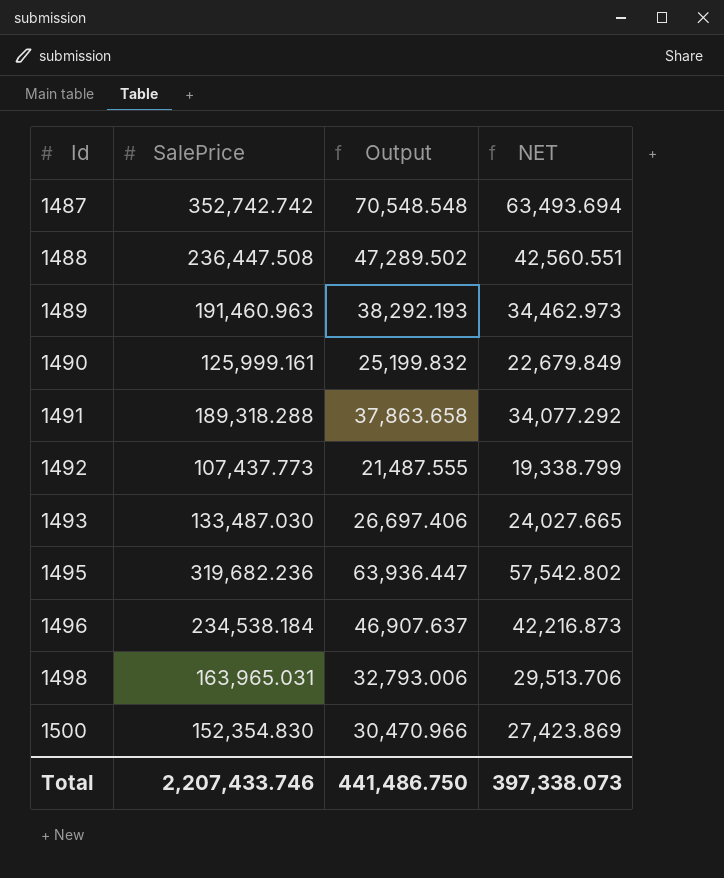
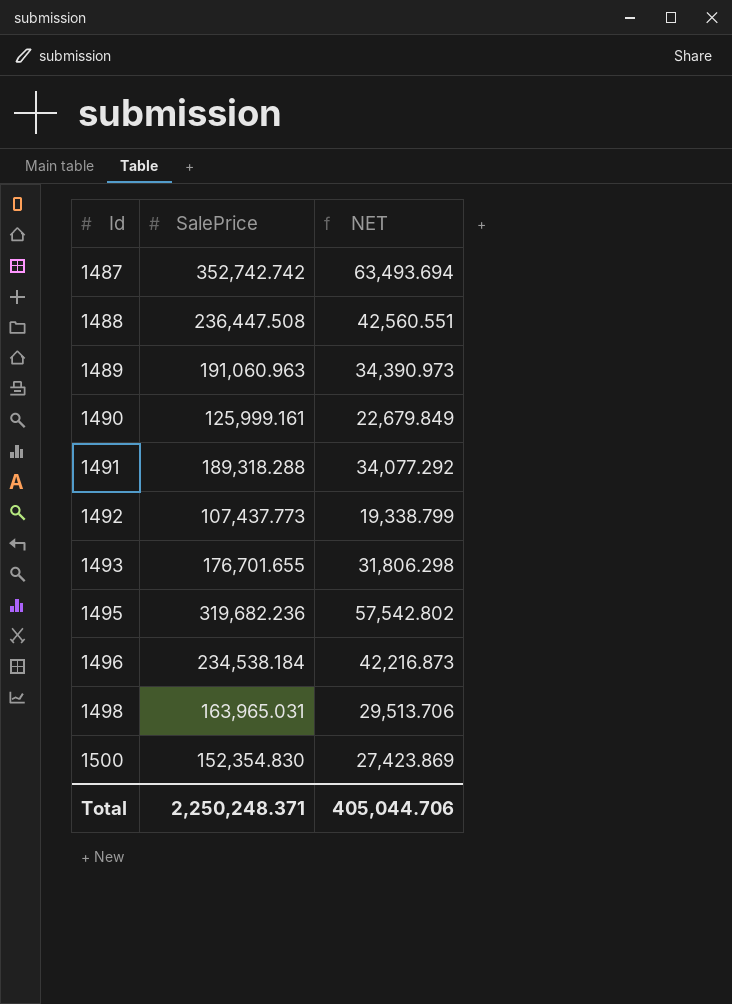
column Output | formula: [SalePrice] * 0.2 -> none
1489 | SalePrice: 191,460.963 -> 191,060.963
1489 | NET: 34,462.973 -> 34,390.973
1493 | SalePrice: 133,487.030 -> 176,701.655
1493 | NET: 24,027.665 -> 31,806.298
Total | SalePrice: 2,207,433.746 -> 2,250,248.371
Total | NET: 397,338.073 -> 405,044.706

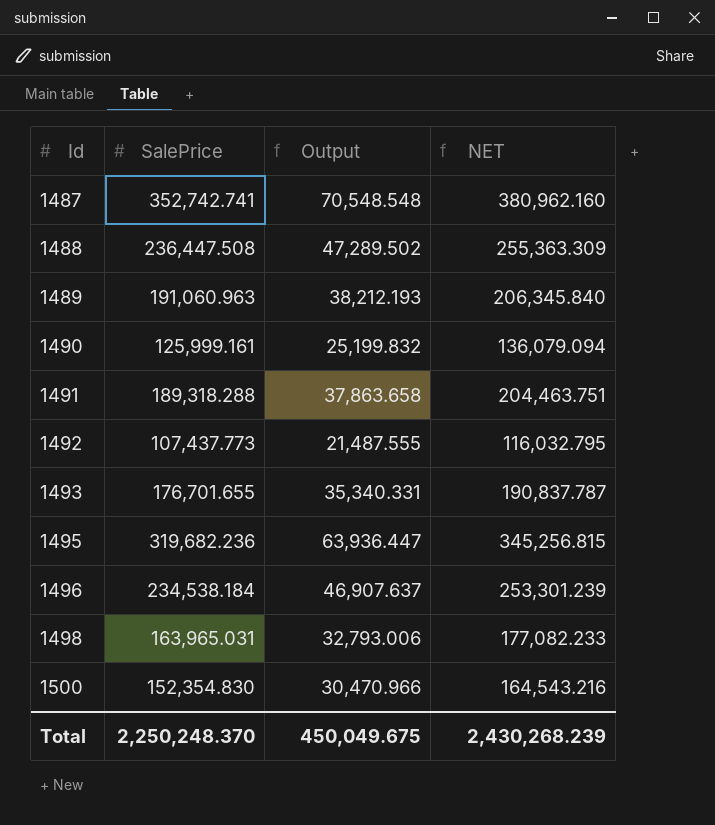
column Output | formula: none -> [SalePrice] * 0.2
column NET | formula: [SalePrice] * 0.18 -> [SalePrice] * 1.08
1487 | SalePrice: 352,742.742 -> 352,742.741
Total | SalePrice: 2,250,248.371 -> 2,250,248.370
Total | NET: 405,044.706 -> 2,430,268.239

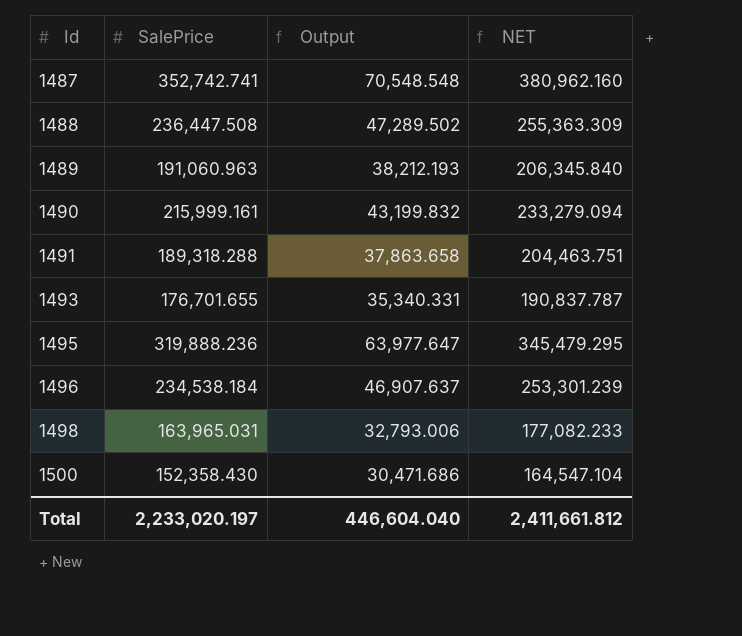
row 1492: 107,437.773 | 21,487.555 | 116,032.795 -> none
1490 | SalePrice: 125,999.161 -> 215,999.161
1490 | Output: 25,199.832 -> 43,199.832
1490 | NET: 136,079.094 -> 233,279.094
1495 | SalePrice: 319,682.236 -> 319,888.236
1495 | Output: 63,936.447 -> 63,977.647
1495 | NET: 345,256.815 -> 345,479.295
1500 | SalePrice: 152,354.830 -> 152,358.430
1500 | Output: 30,470.966 -> 30,471.686
1500 | NET: 164,543.216 -> 164,547.104
Total | SalePrice: 2,250,248.370 -> 2,233,020.197
Total | Output: 450,049.675 -> 446,604.040
Total | NET: 2,430,268.239 -> 2,411,661.812

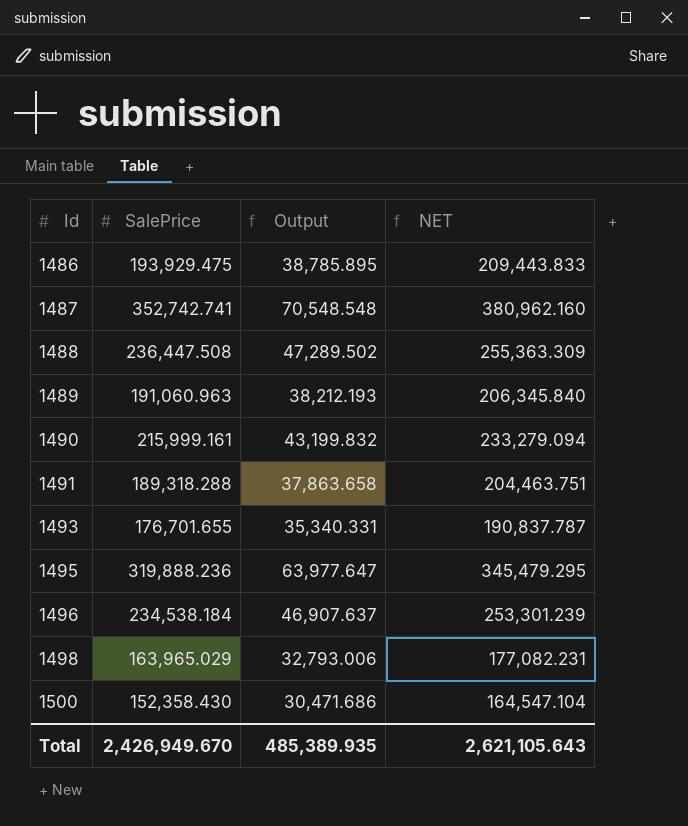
row 1486: none -> 193,929.475 | 38,785.895 | 209,443.833
1498 | SalePrice: 163,965.031 -> 163,965.029
1498 | NET: 177,082.233 -> 177,082.231
Total | SalePrice: 2,233,020.197 -> 2,426,949.670
Total | Output: 446,604.040 -> 485,389.935
Total | NET: 2,411,661.812 -> 2,621,105.643

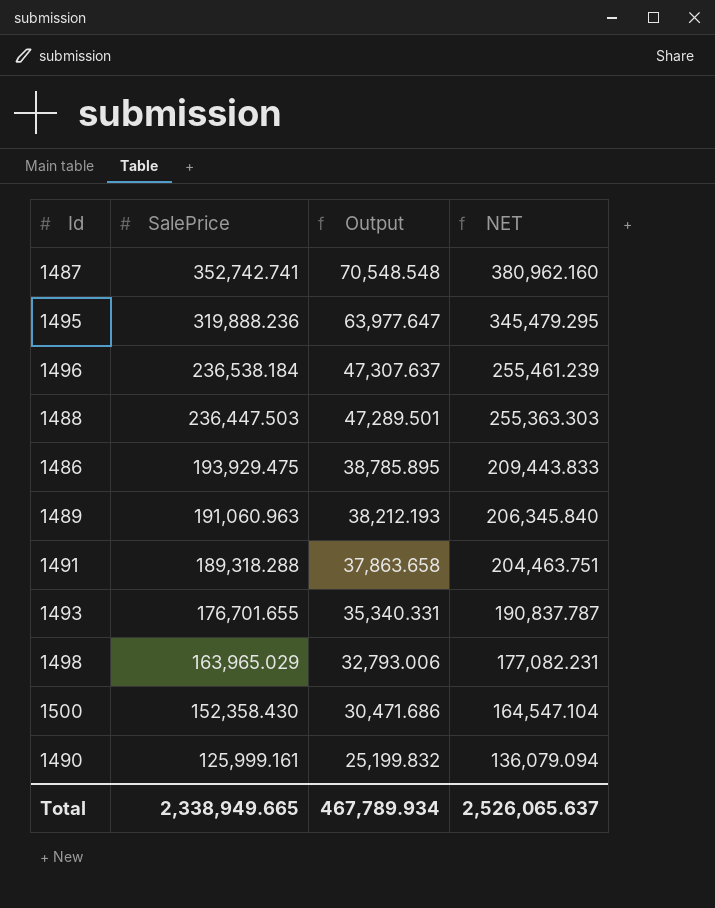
row order: Id ascending -> SalePrice descending
1496 | SalePrice: 234,538.184 -> 236,538.184
1496 | Output: 46,907.637 -> 47,307.637
1496 | NET: 253,301.239 -> 255,461.239
1488 | SalePrice: 236,447.508 -> 236,447.503
1488 | Output: 47,289.502 -> 47,289.501
1488 | NET: 255,363.309 -> 255,363.303
1490 | SalePrice: 215,999.161 -> 125,999.161
1490 | Output: 43,199.832 -> 25,199.832
1490 | NET: 233,279.094 -> 136,079.094
Total | SalePrice: 2,426,949.670 -> 2,338,949.665
Total | Output: 485,389.935 -> 467,789.934
Total | NET: 2,621,105.643 -> 2,526,065.637

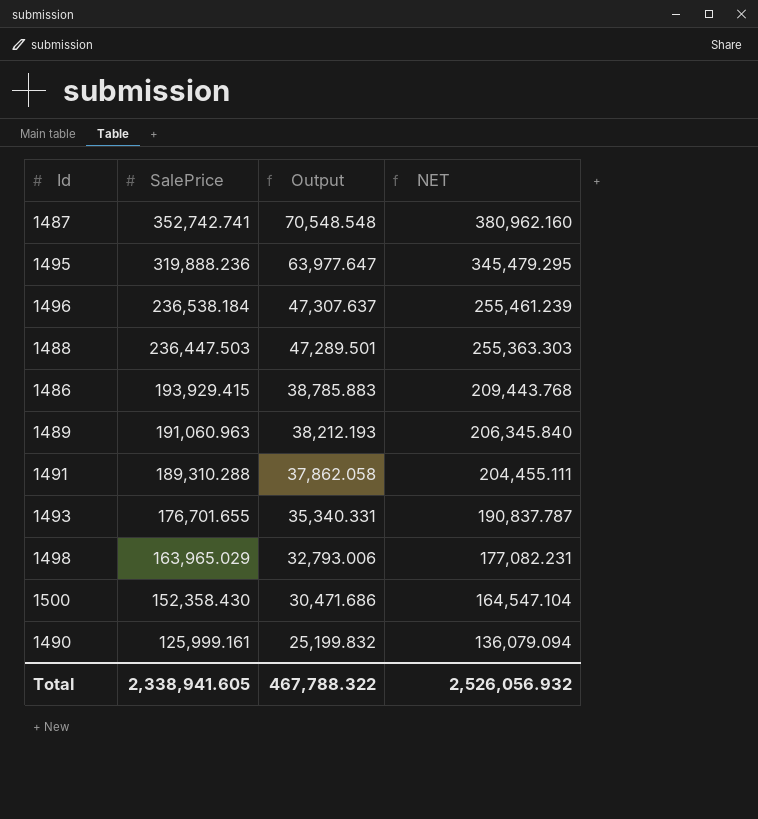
1486 | SalePrice: 193,929.475 -> 193,929.415
1486 | Output: 38,785.895 -> 38,785.883
1486 | NET: 209,443.833 -> 209,443.768
1491 | SalePrice: 189,318.288 -> 189,310.288
1491 | Output: 37,863.658 -> 37,862.058
1491 | NET: 204,463.751 -> 204,455.111
Total | SalePrice: 2,338,949.665 -> 2,338,941.605
Total | Output: 467,789.934 -> 467,788.322
Total | NET: 2,526,065.637 -> 2,526,056.932

